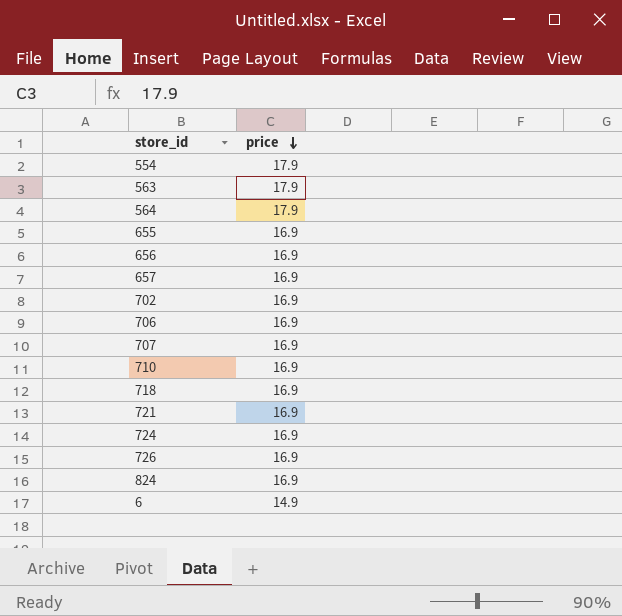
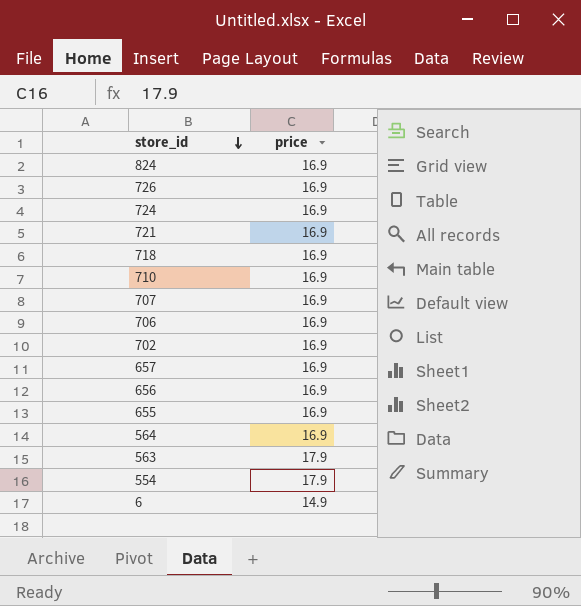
row order: price descending -> store_id descending
564 | price: 17.9 -> 16.9

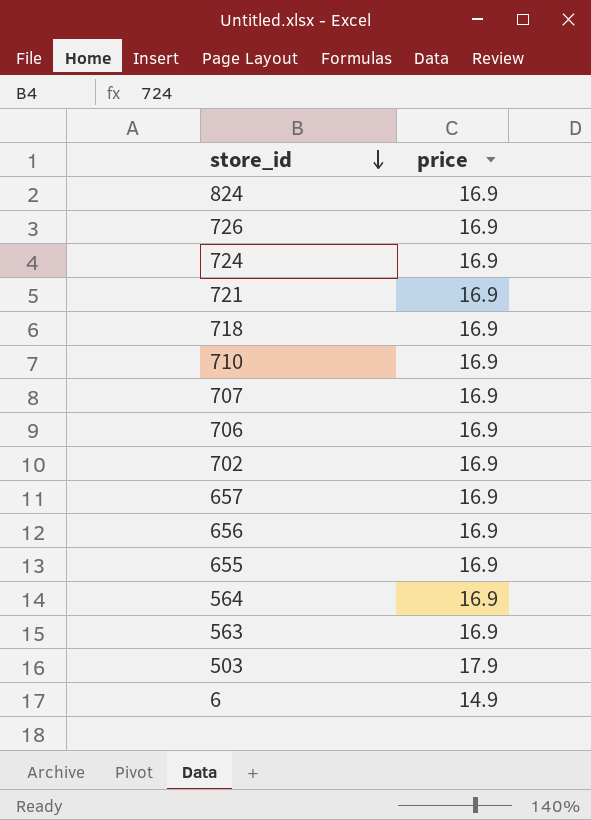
row 554: 17.9 -> none
563 | price: 17.9 -> 16.9
row 503: none -> 17.9

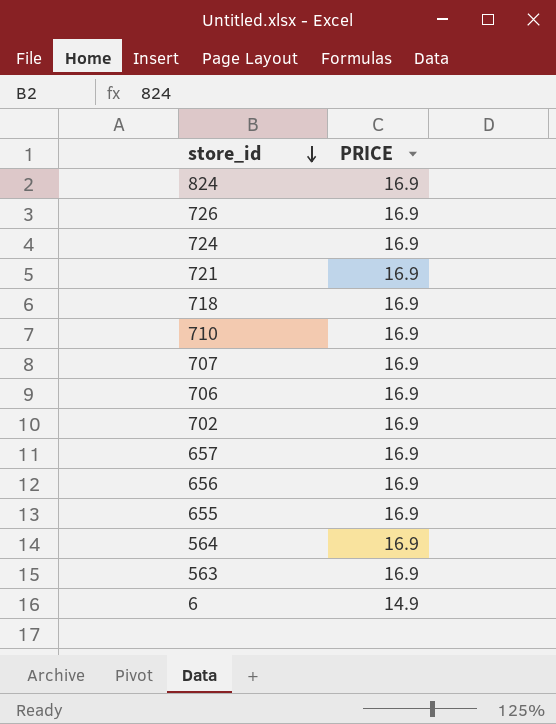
column name: price -> PRICE
row 503: 17.9 -> none

